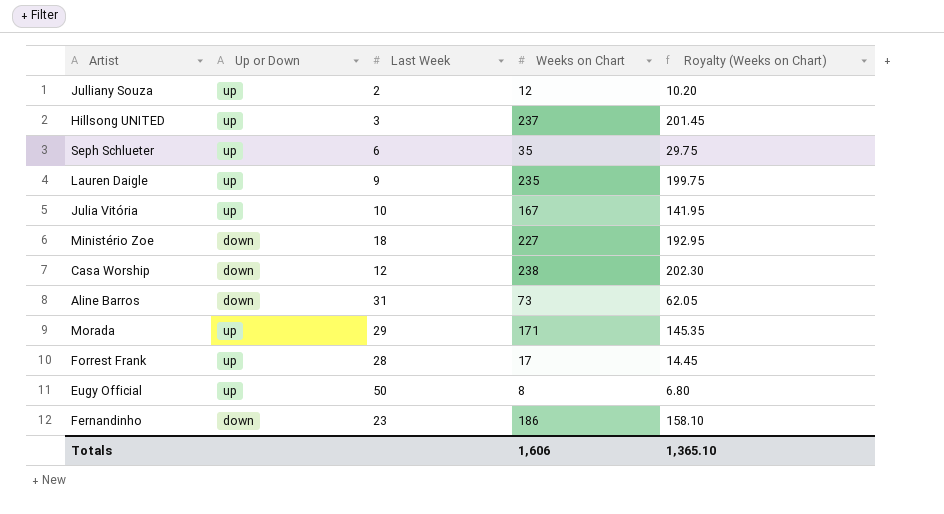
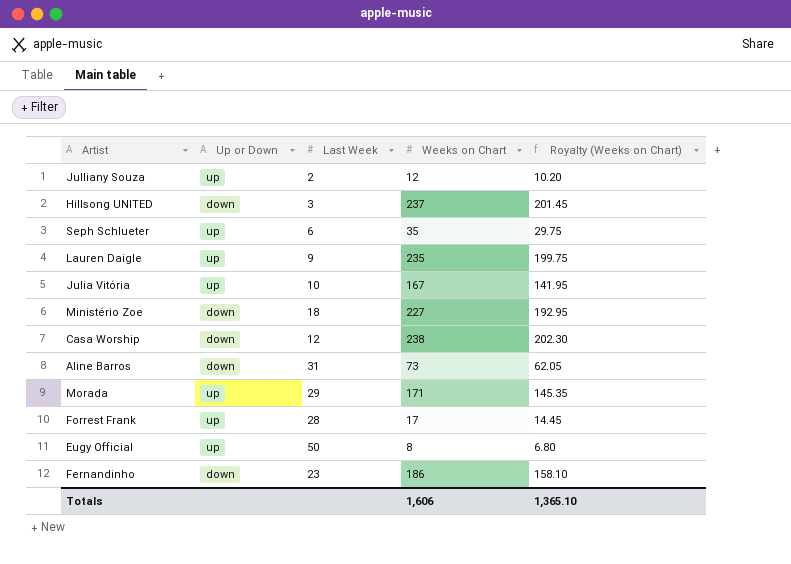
Hillsong UNITED | Up or Down: up -> down

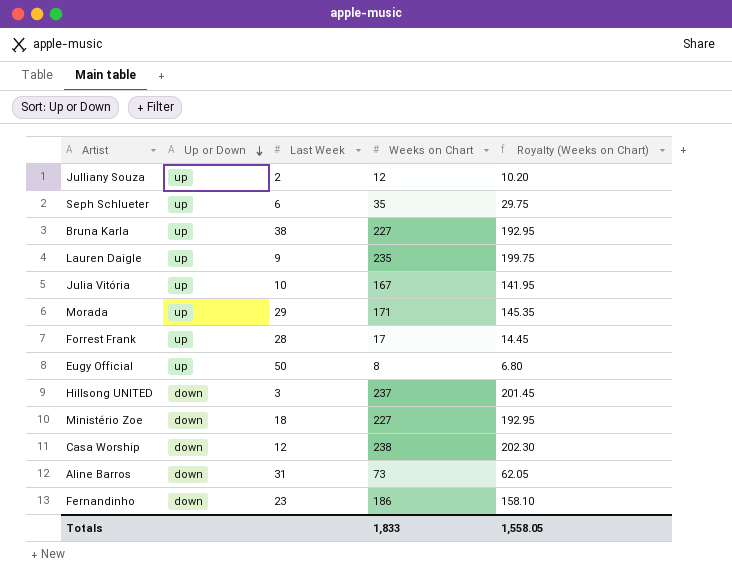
row order: none -> Up or Down descending
row Bruna Karla: none -> up | 38 | 227 | 192.95
Totals | Weeks on Chart: 1,606 -> 1,833
Totals | Royalty (Weeks on Chart): 1,365.10 -> 1,558.05

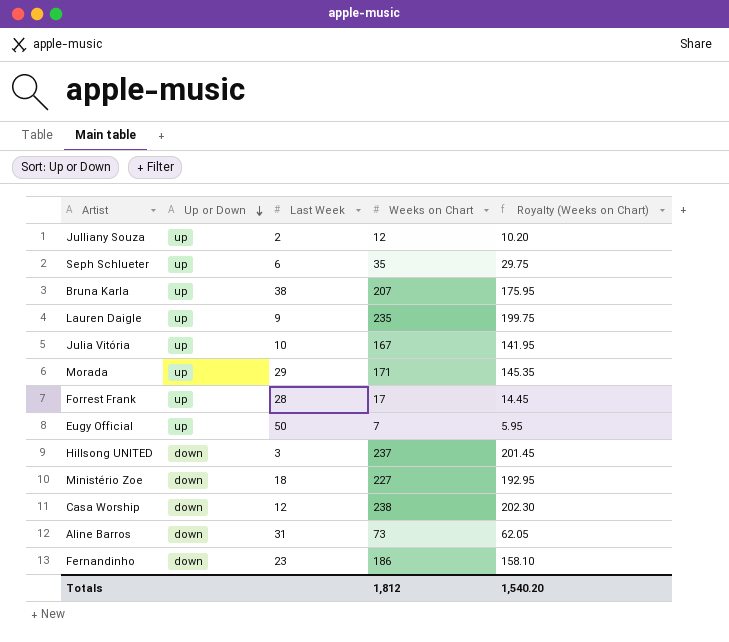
Bruna Karla | Weeks on Chart: 227 -> 207
Bruna Karla | Royalty (Weeks on Chart): 192.95 -> 175.95
Eugy Official | Weeks on Chart: 8 -> 7
Eugy Official | Royalty (Weeks on Chart): 6.80 -> 5.95
Totals | Weeks on Chart: 1,833 -> 1,812
Totals | Royalty (Weeks on Chart): 1,558.05 -> 1,540.20

